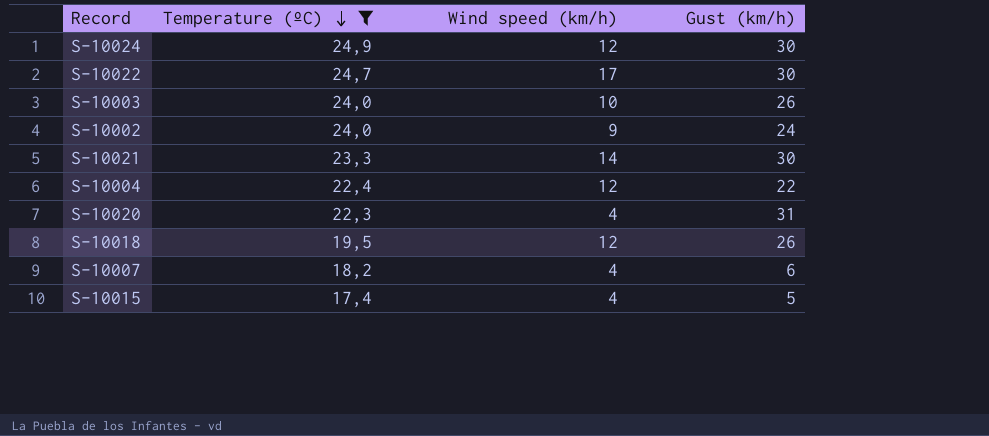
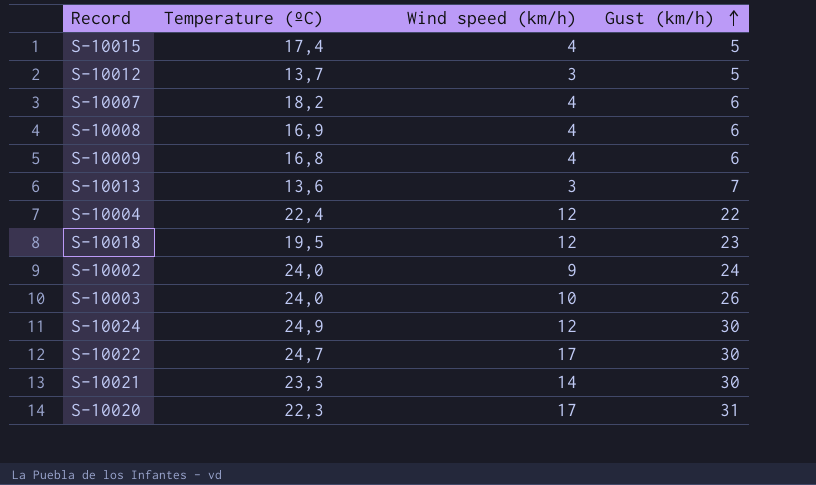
filter: Temperature (ºC) >= 17,4 -> none
row order: Temperature (ºC) descending -> Gust (km/h) ascending
S-10018 | Gust (km/h): 26 -> 23
S-10020 | Wind speed (km/h): 4 -> 17

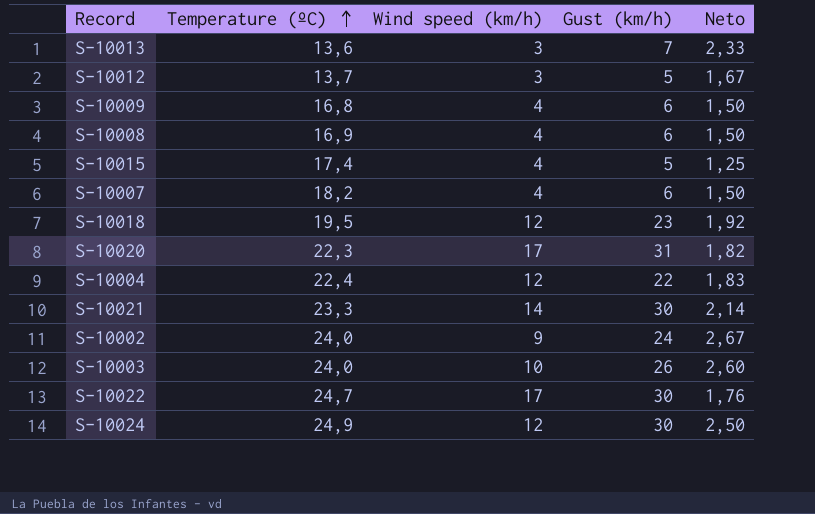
row order: Gust (km/h) ascending -> Temperature (ºC) ascending
column Neto | formula: none -> [Gust (km/h)] / [Wind speed (km/h)]

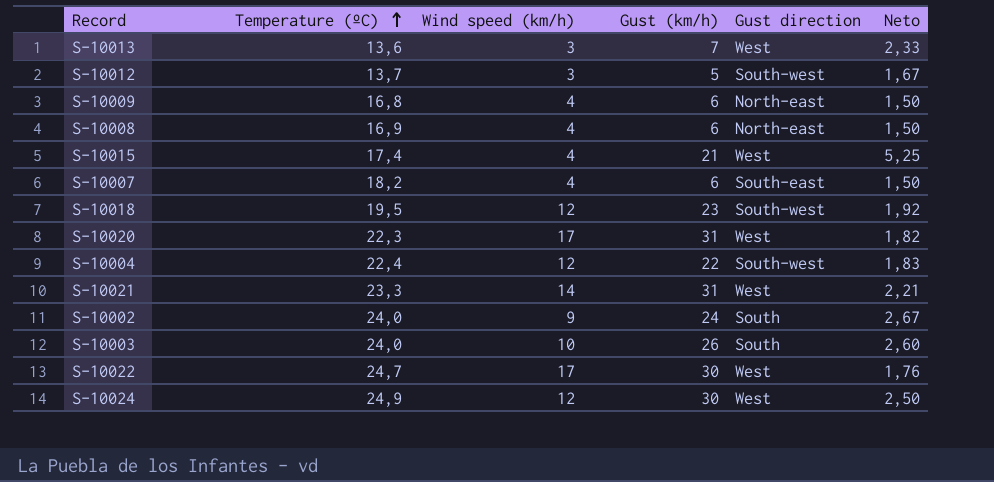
column Gust direction | position: none -> 5
S-10015 | Gust (km/h): 5 -> 21
S-10015 | Neto: 1,25 -> 5,25
S-10021 | Gust (km/h): 30 -> 31
S-10021 | Neto: 2,14 -> 2,21

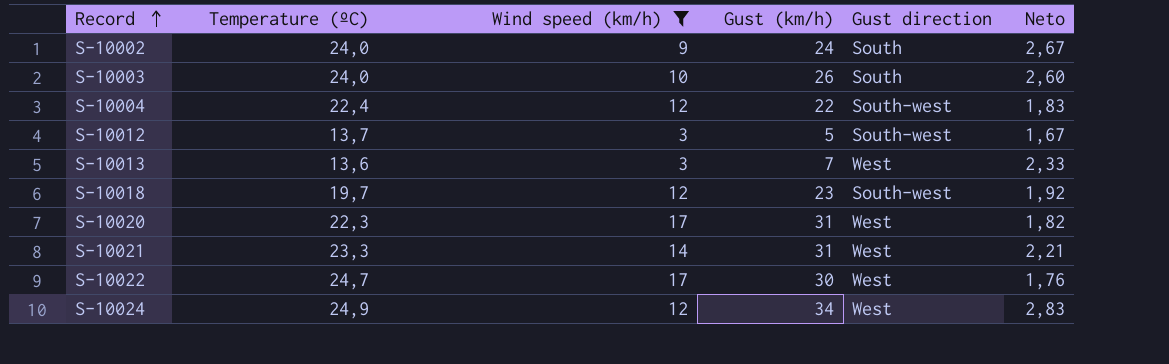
filter: none -> Wind speed (km/h) != 4
row order: Temperature (ºC) ascending -> Record ascending
S-10018 | Temperature (ºC): 19,5 -> 19,7
S-10024 | Gust (km/h): 30 -> 34
S-10024 | Neto: 2,50 -> 2,83

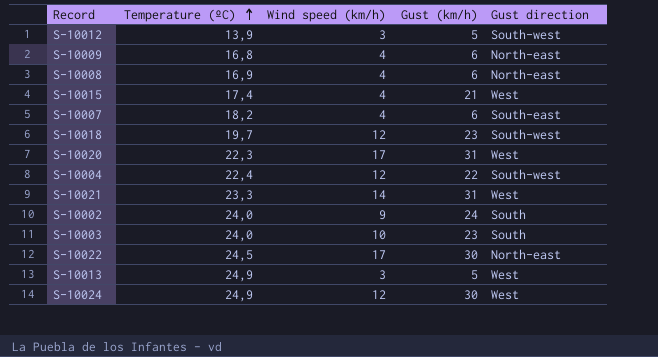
filter: Wind speed (km/h) != 4 -> none
row order: Record ascending -> Temperature (ºC) ascending
column Neto | formula: [Gust (km/h)] / [Wind speed (km/h)] -> none
S-10012 | Temperature (ºC): 13,7 -> 13,9
S-10003 | Gust (km/h): 26 -> 23
S-10022 | Temperature (ºC): 24,7 -> 24,5
S-10022 | Gust direction: West -> North-east
S-10013 | Temperature (ºC): 13,6 -> 24,9
S-10013 | Gust (km/h): 7 -> 5
S-10024 | Gust (km/h): 34 -> 30

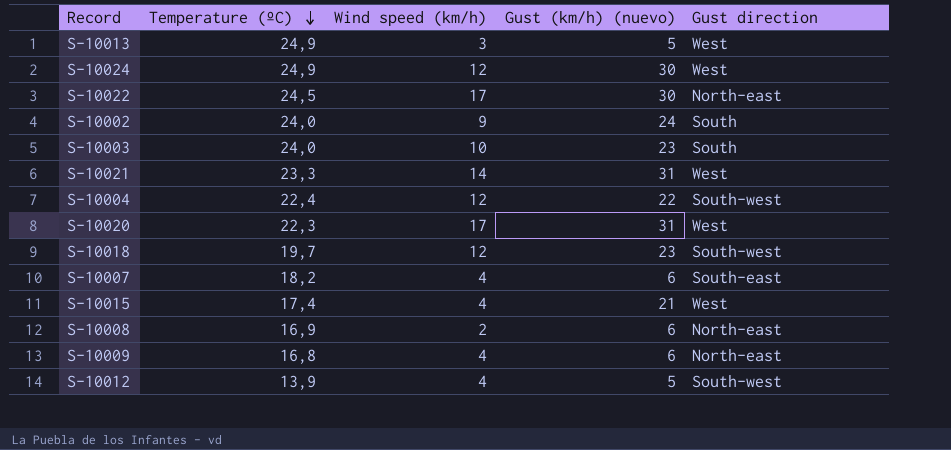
row order: Temperature (ºC) ascending -> Temperature (ºC) descending
column name: Gust (km/h) -> Gust (km/h) (nuevo)
S-10008 | Wind speed (km/h): 4 -> 2
S-10012 | Wind speed (km/h): 3 -> 4

